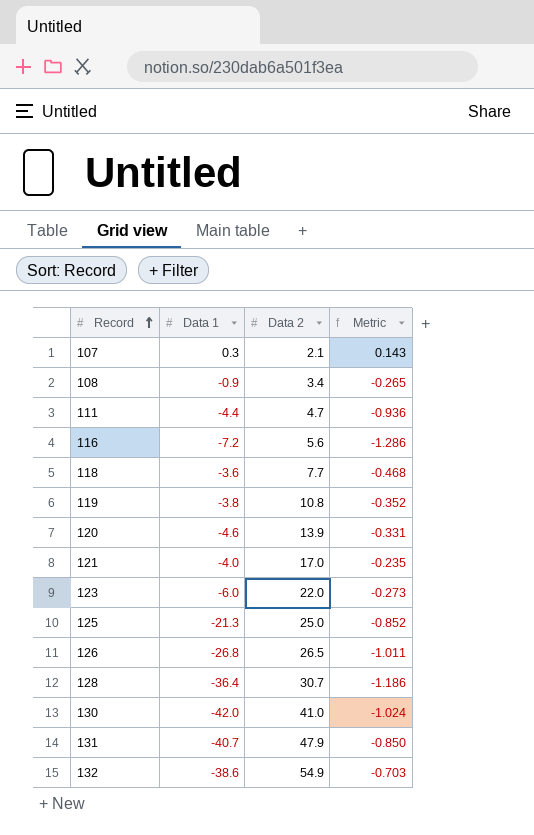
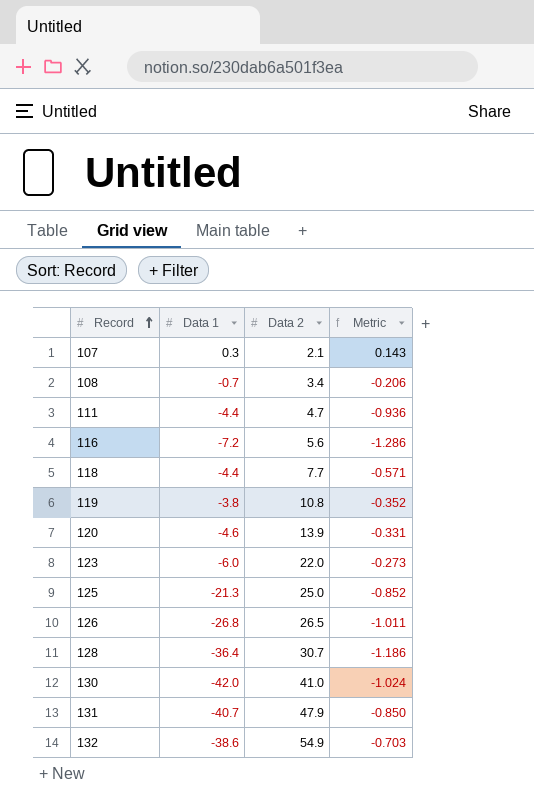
row 121: -4.0 | 17.0 | -0.235 -> none
108 | Data 1: -0.9 -> -0.7
108 | Metric: -0.265 -> -0.206
118 | Data 1: -3.6 -> -4.4
118 | Metric: -0.468 -> -0.571

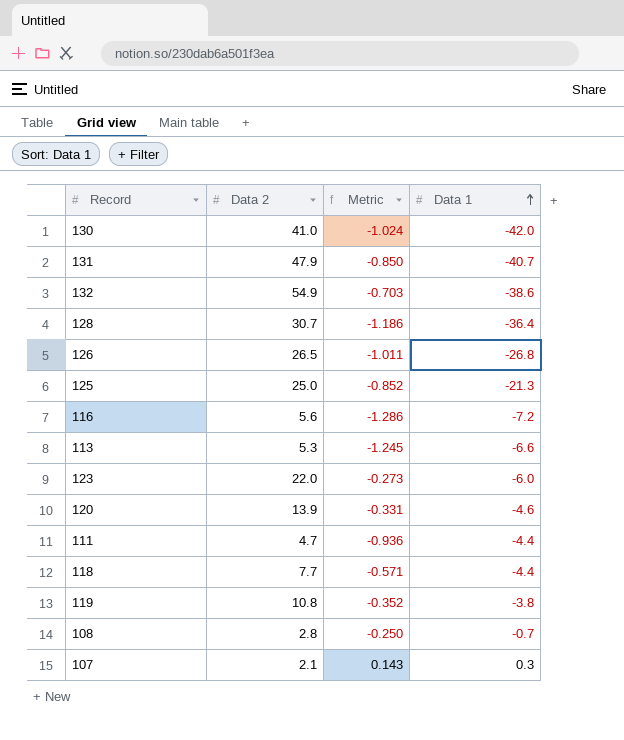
row order: Record ascending -> Data 1 ascending
column Data 1 | position: 2 -> 4
row 113: none -> 5.3 | -1.245 | -6.6
108 | Data 2: 3.4 -> 2.8
108 | Metric: -0.206 -> -0.250

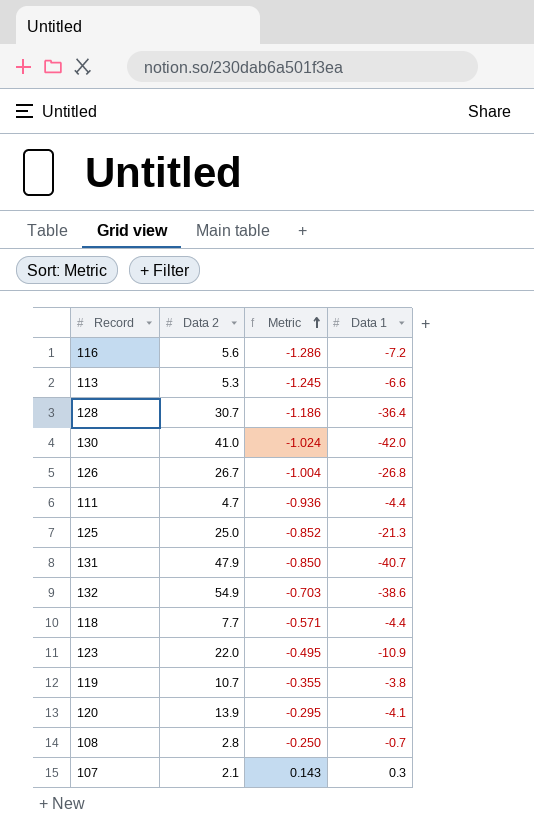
row order: Data 1 ascending -> Metric ascending
126 | Data 2: 26.5 -> 26.7
126 | Metric: -1.011 -> -1.004
123 | Metric: -0.273 -> -0.495
123 | Data 1: -6.0 -> -10.9
119 | Data 2: 10.8 -> 10.7
119 | Metric: -0.352 -> -0.355
120 | Metric: -0.331 -> -0.295
120 | Data 1: -4.6 -> -4.1

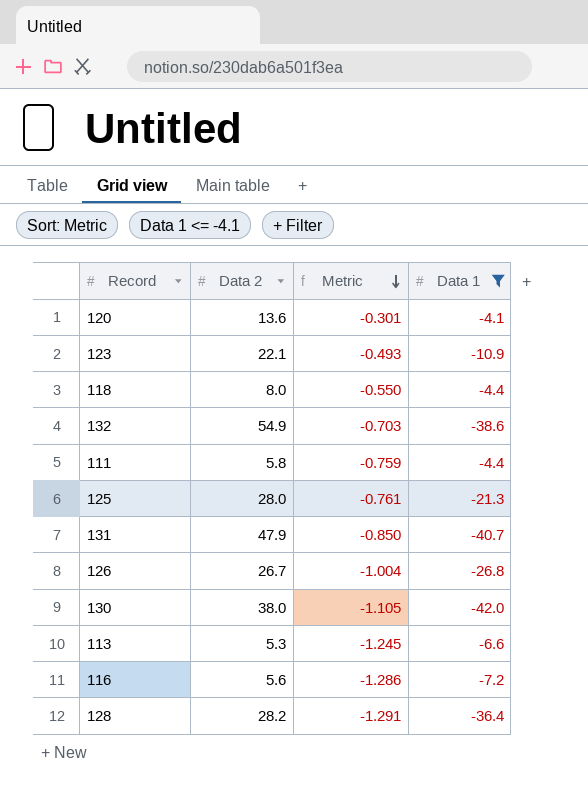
filter: none -> Data 1 <= -4.1
row order: Metric ascending -> Metric descending
120 | Data 2: 13.9 -> 13.6
120 | Metric: -0.295 -> -0.301
123 | Data 2: 22.0 -> 22.1
123 | Metric: -0.495 -> -0.493
118 | Data 2: 7.7 -> 8.0
118 | Metric: -0.571 -> -0.550
111 | Data 2: 4.7 -> 5.8
111 | Metric: -0.936 -> -0.759
125 | Data 2: 25.0 -> 28.0
125 | Metric: -0.852 -> -0.761
130 | Data 2: 41.0 -> 38.0
130 | Metric: -1.024 -> -1.105
128 | Data 2: 30.7 -> 28.2
128 | Metric: -1.186 -> -1.291

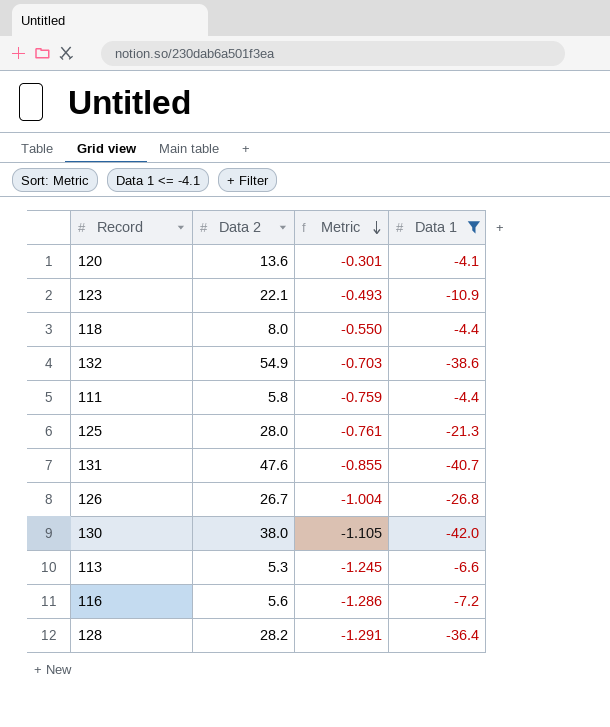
131 | Data 2: 47.9 -> 47.6
131 | Metric: -0.850 -> -0.855

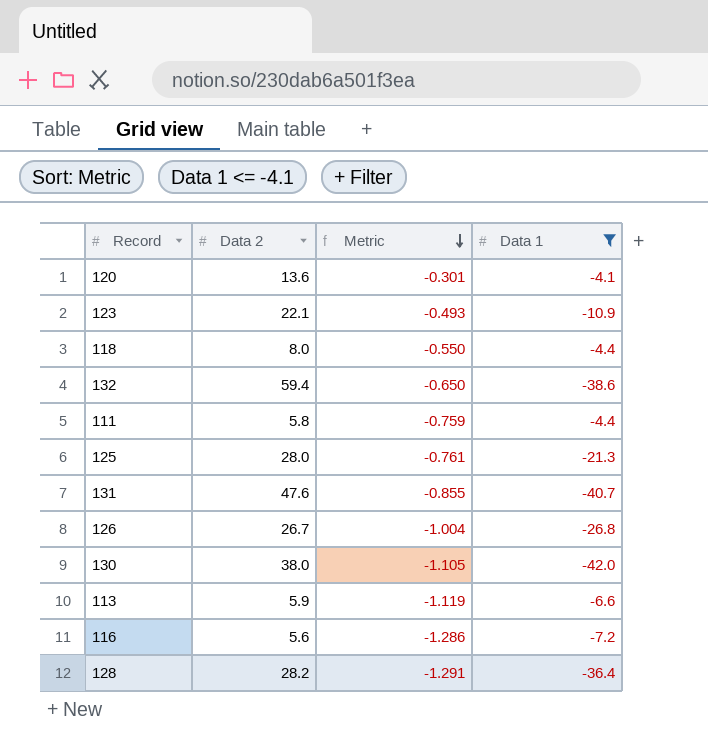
132 | Data 2: 54.9 -> 59.4
132 | Metric: -0.703 -> -0.650
113 | Data 2: 5.3 -> 5.9
113 | Metric: -1.245 -> -1.119

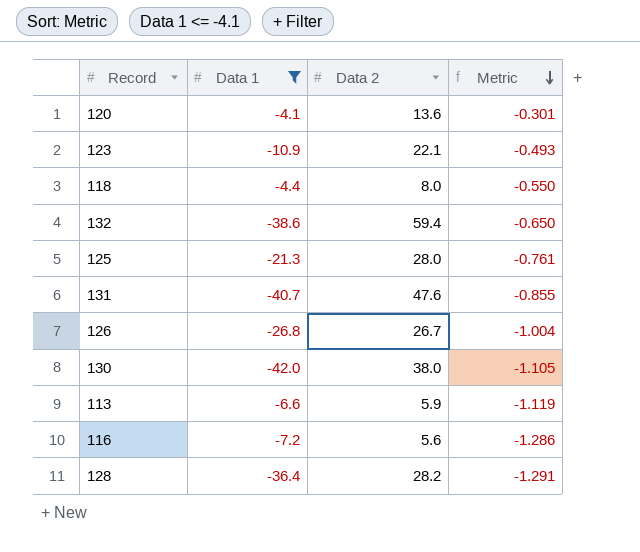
column Data 1 | position: 4 -> 2
row 111: 5.8 | -0.759 | -4.4 -> none

